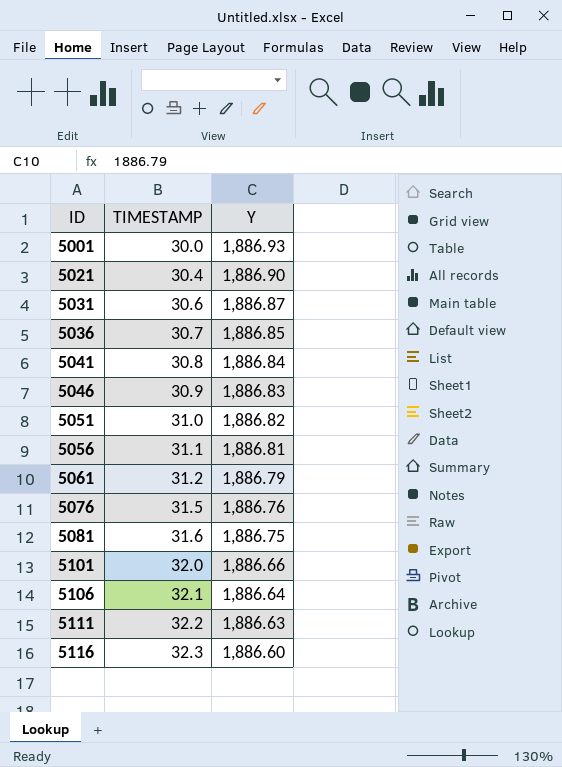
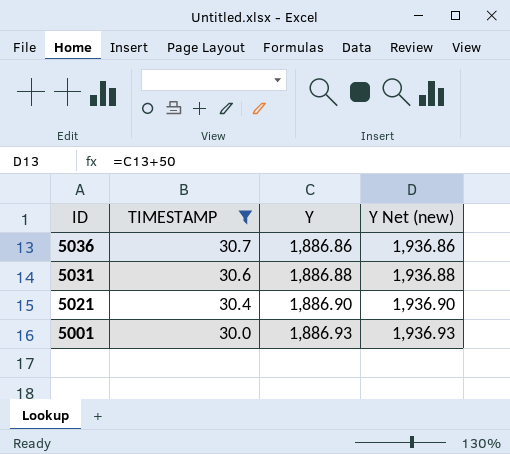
filter: none -> TIMESTAMP <= 30.7
row order: ID ascending -> ID descending
column Y Net (new) | formula: none -> [Y] + 50
5036 | Y: 1,886.85 -> 1,886.86
5031 | Y: 1,886.87 -> 1,886.88

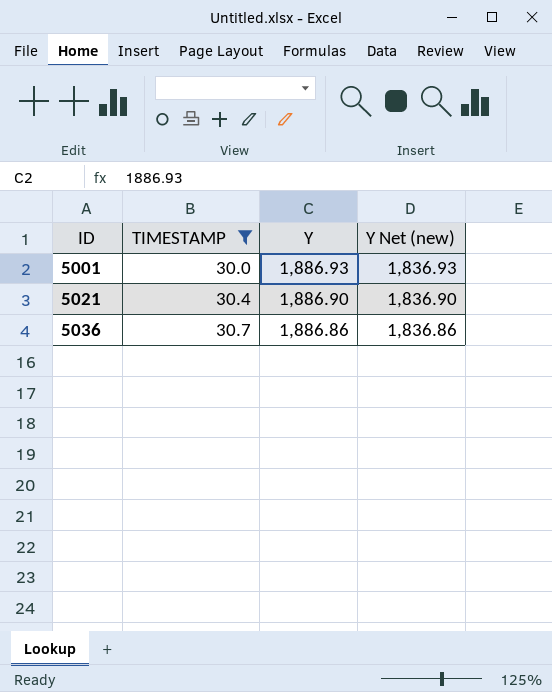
row order: ID descending -> ID ascending
column Y Net (new) | formula: [Y] + 50 -> [Y] - 50
row 5031: 30.6 | 1,886.88 | 1,936.88 -> none

